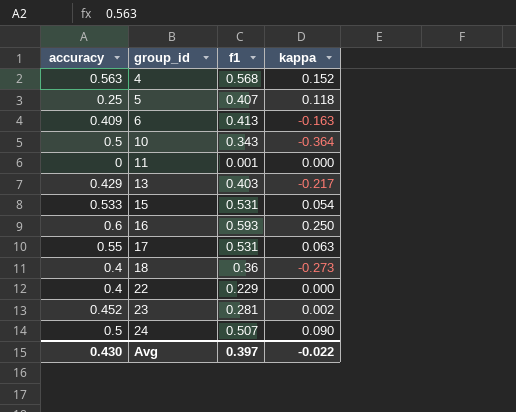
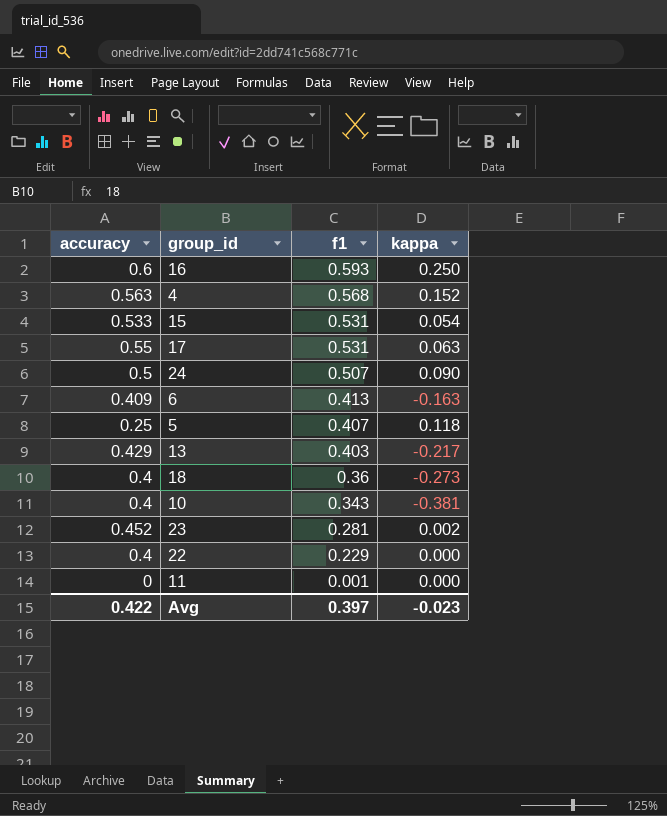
row order: group_id ascending -> f1 descending
10 | accuracy: 0.5 -> 0.4
10 | kappa: -0.364 -> -0.381
Avg | accuracy: 0.430 -> 0.422
Avg | kappa: -0.022 -> -0.023

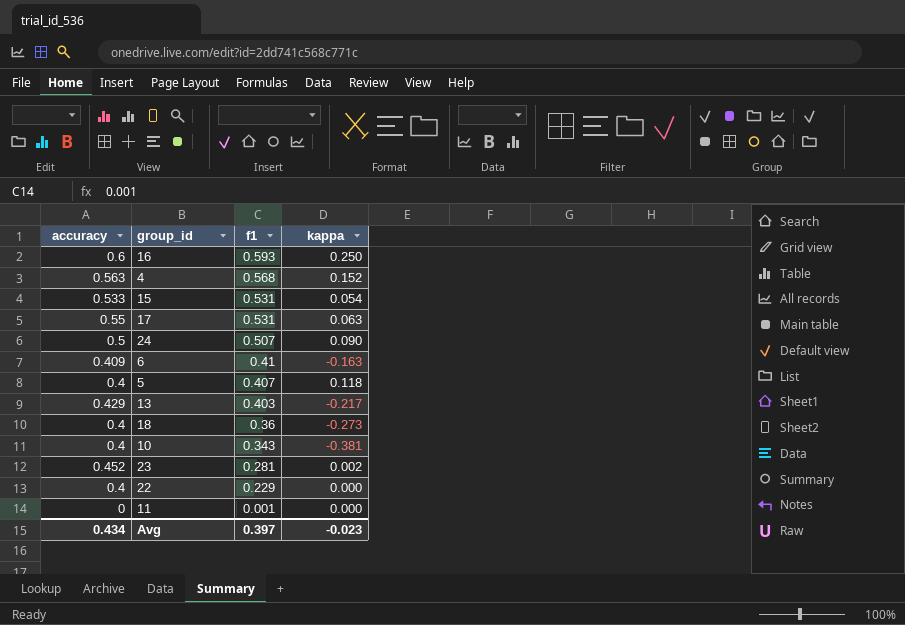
6 | f1: 0.413 -> 0.41
5 | accuracy: 0.25 -> 0.4
Avg | accuracy: 0.422 -> 0.434

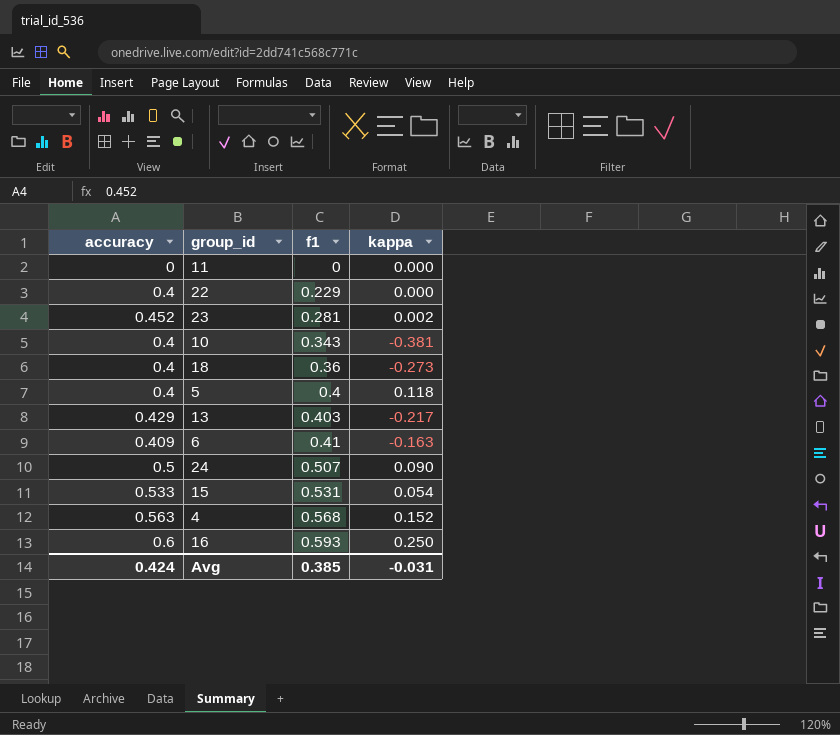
row order: f1 descending -> f1 ascending
row 17: 0.55 | 0.531 | 0.063 -> none
11 | f1: 0.001 -> 0
5 | f1: 0.407 -> 0.4
Avg | accuracy: 0.434 -> 0.424
Avg | f1: 0.397 -> 0.385
Avg | kappa: -0.023 -> -0.031

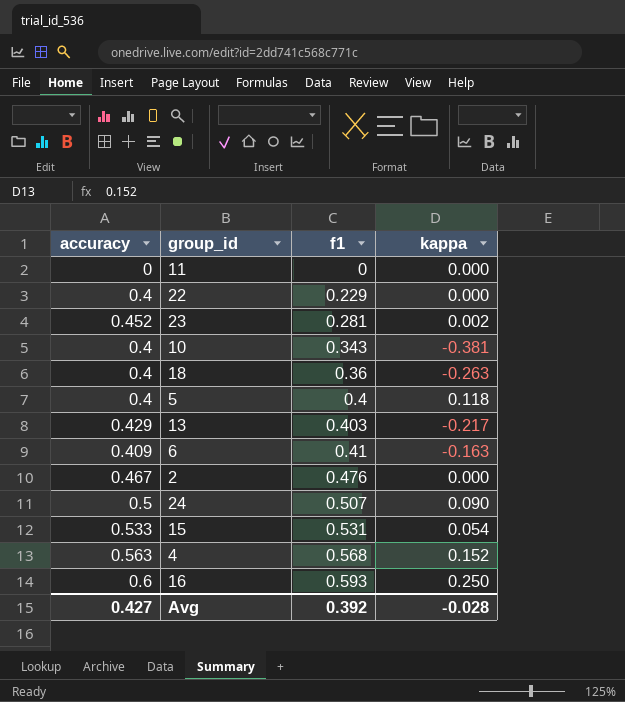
18 | kappa: -0.273 -> -0.263
row 2: none -> 0.467 | 0.476 | 0.000
Avg | accuracy: 0.424 -> 0.427
Avg | f1: 0.385 -> 0.392
Avg | kappa: -0.031 -> -0.028

